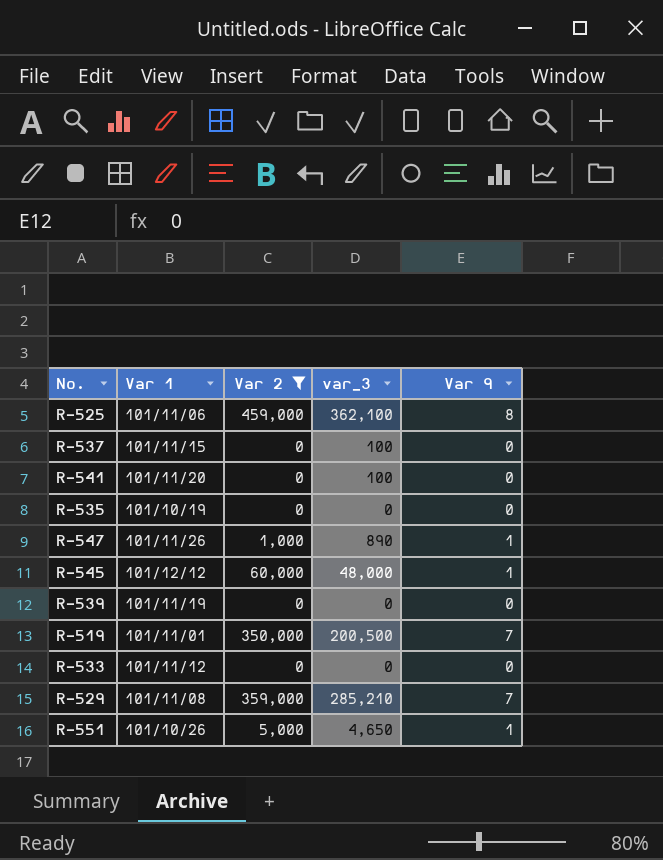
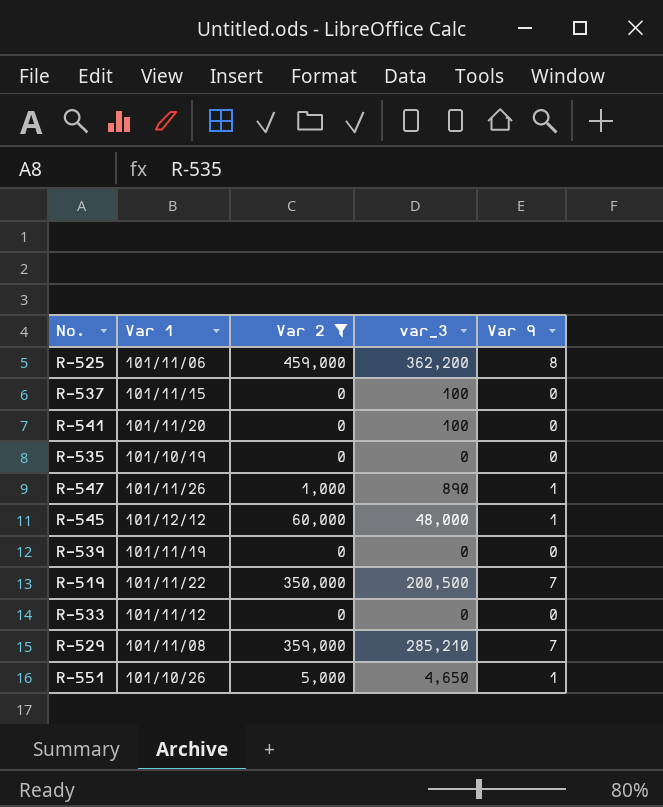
R-525 | var_3: 362,100 -> 362,200
R-519 | Var 1: 101/11/01 -> 101/11/22

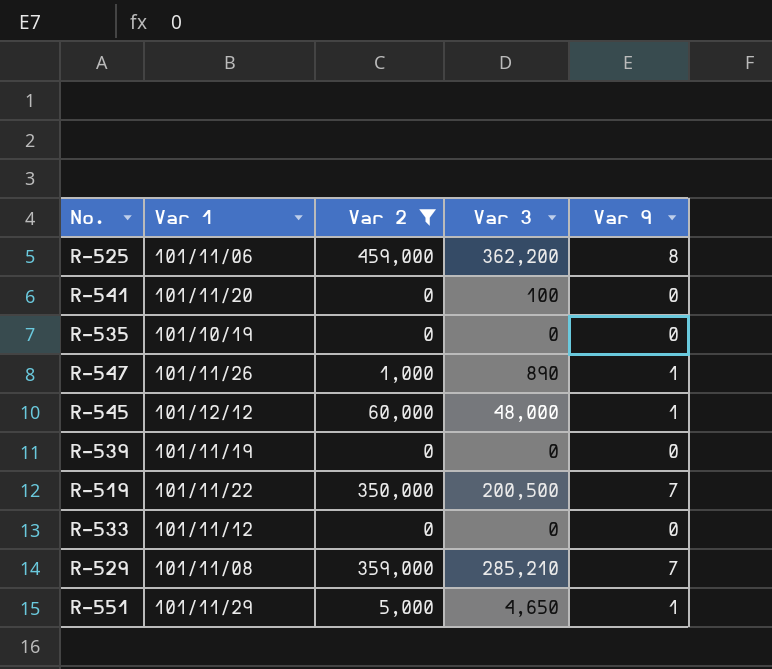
column name: var_3 -> Var 3
row R-537: 101/11/15 | 0 | 100 | 0 -> none
R-551 | Var 1: 101/10/26 -> 101/11/29

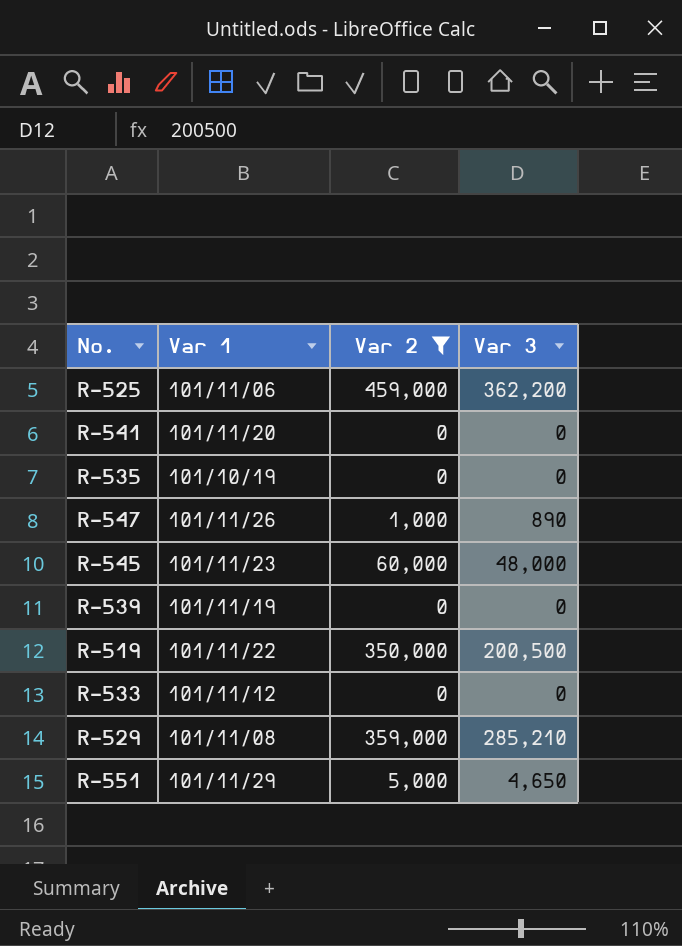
column Var 9 | position: 5 -> none
R-541 | Var 3: 100 -> 0
R-545 | Var 1: 101/12/12 -> 101/11/23

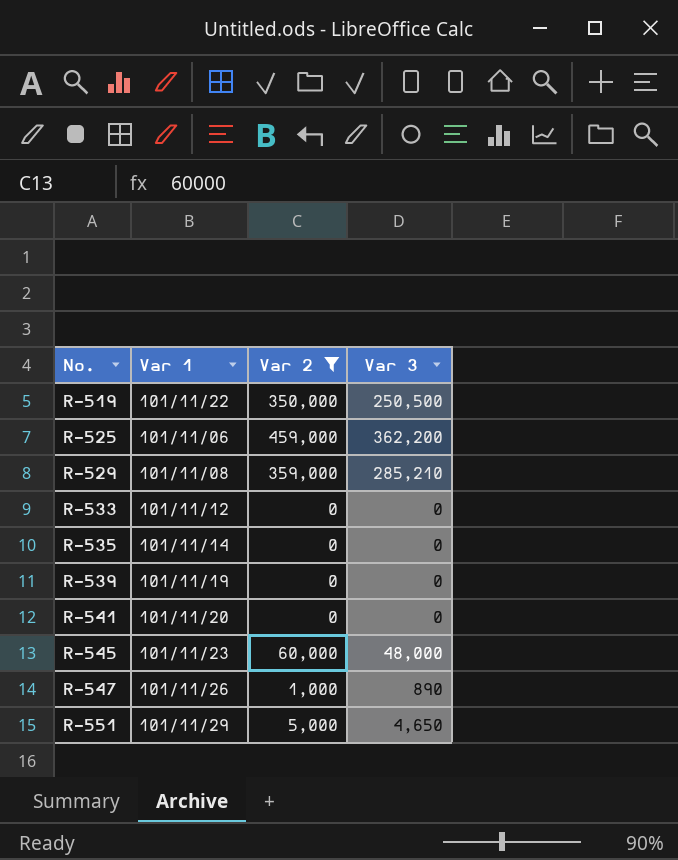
row order: none -> No. ascending
R-519 | Var 3: 200,500 -> 250,500
R-535 | Var 1: 101/10/19 -> 101/11/14

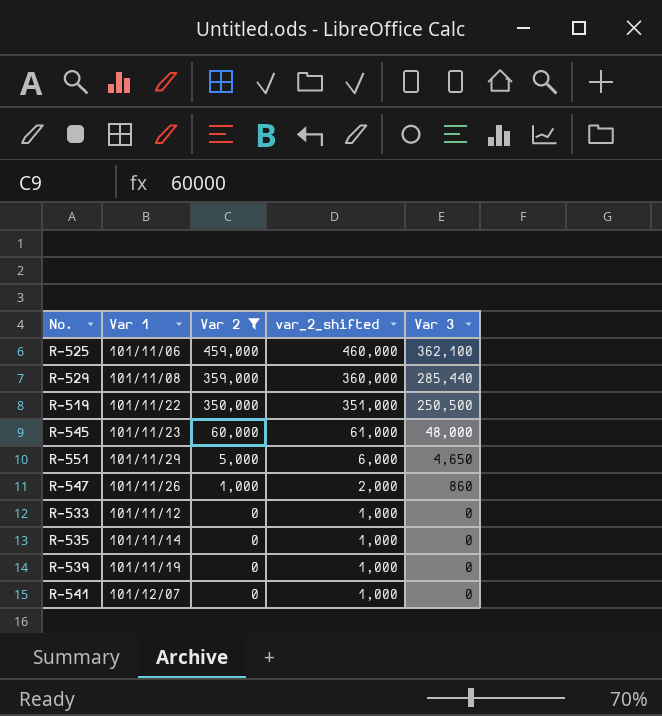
row order: No. ascending -> Var 2 descending
column var_2_shifted | formula: none -> [Var 2] + 1000
R-525 | Var 3: 362,200 -> 362,100
R-529 | Var 3: 285,210 -> 285,440
R-547 | Var 3: 890 -> 860
R-541 | Var 1: 101/11/20 -> 101/12/07

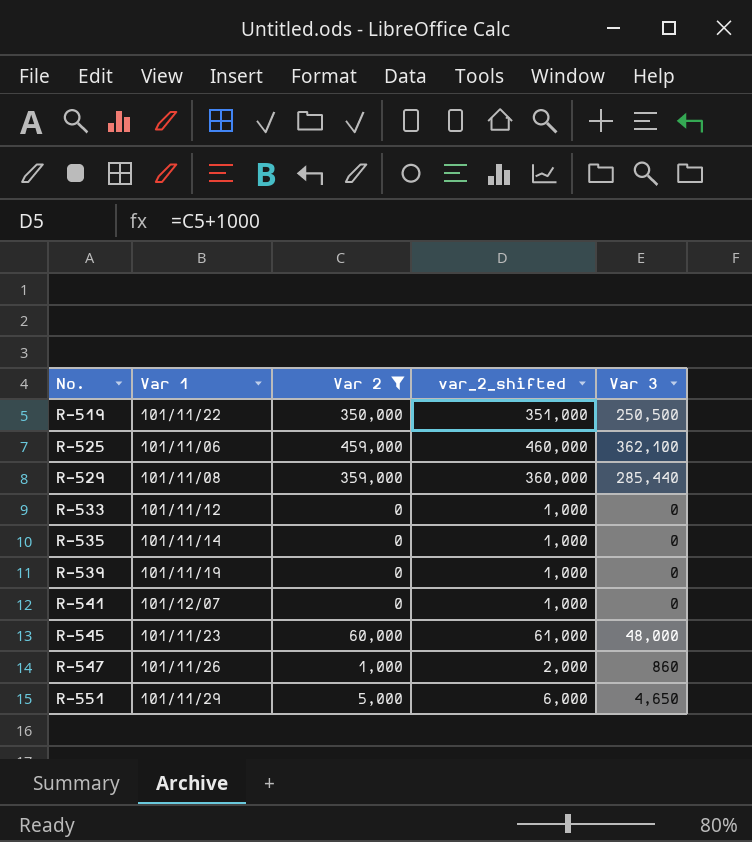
row order: Var 2 descending -> No. ascending

